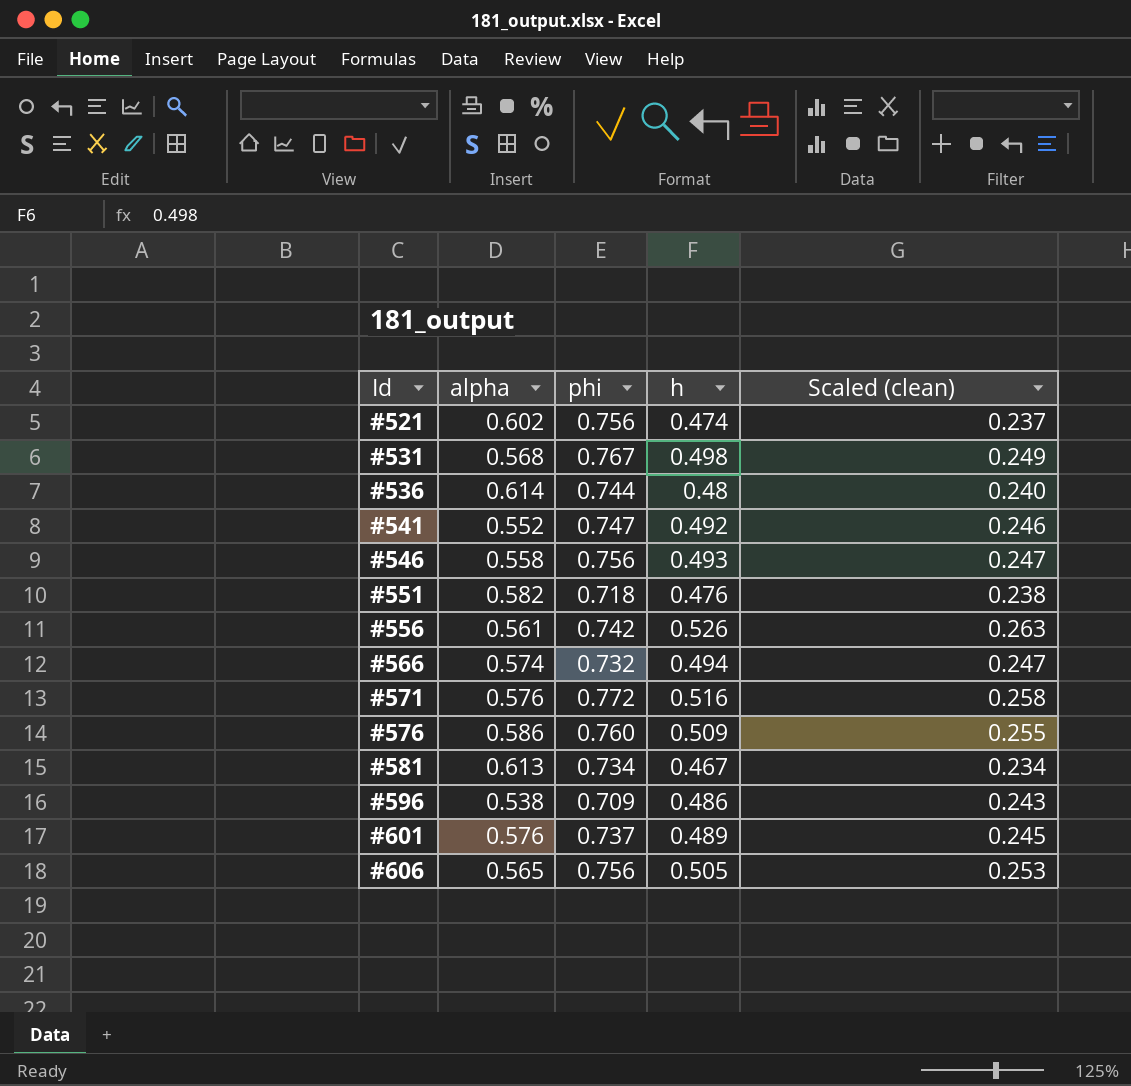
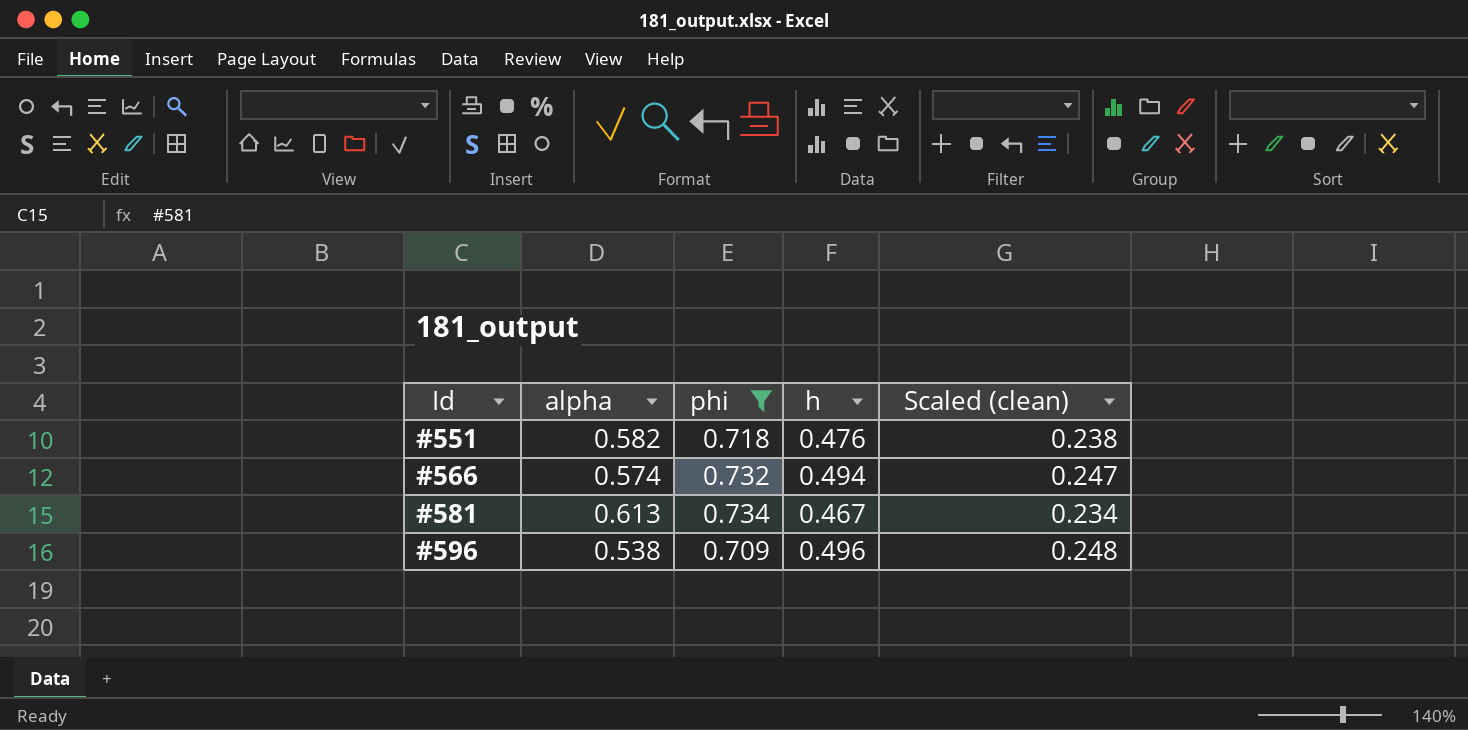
filter: none -> phi <= 0.734
#596 | h: 0.486 -> 0.496
#596 | Scaled (clean): 0.243 -> 0.248

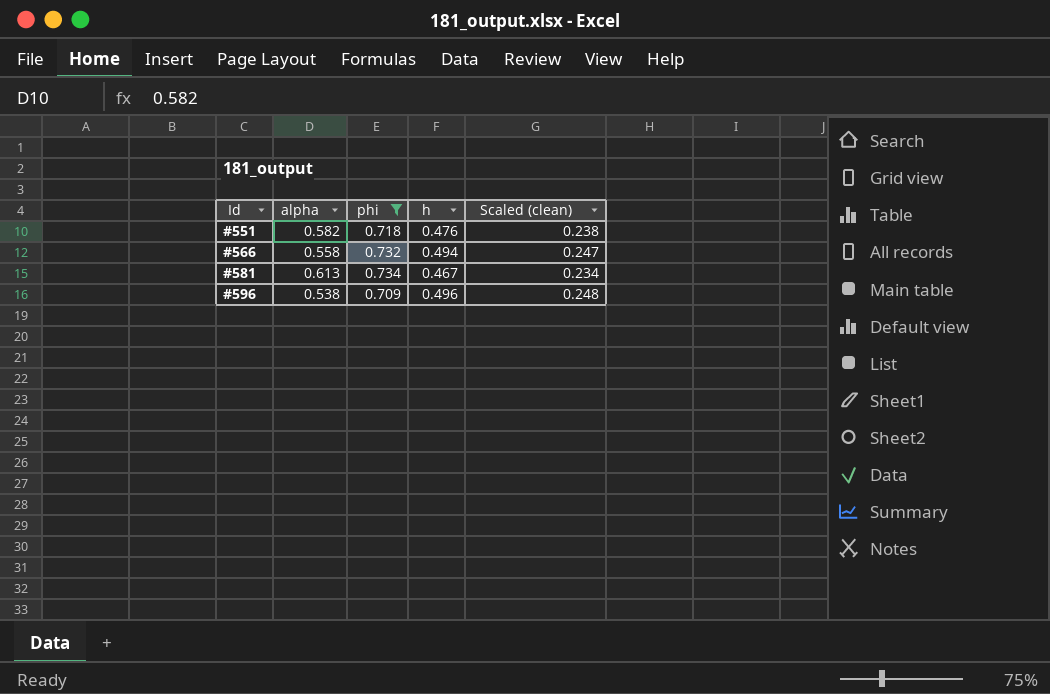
#566 | alpha: 0.574 -> 0.558

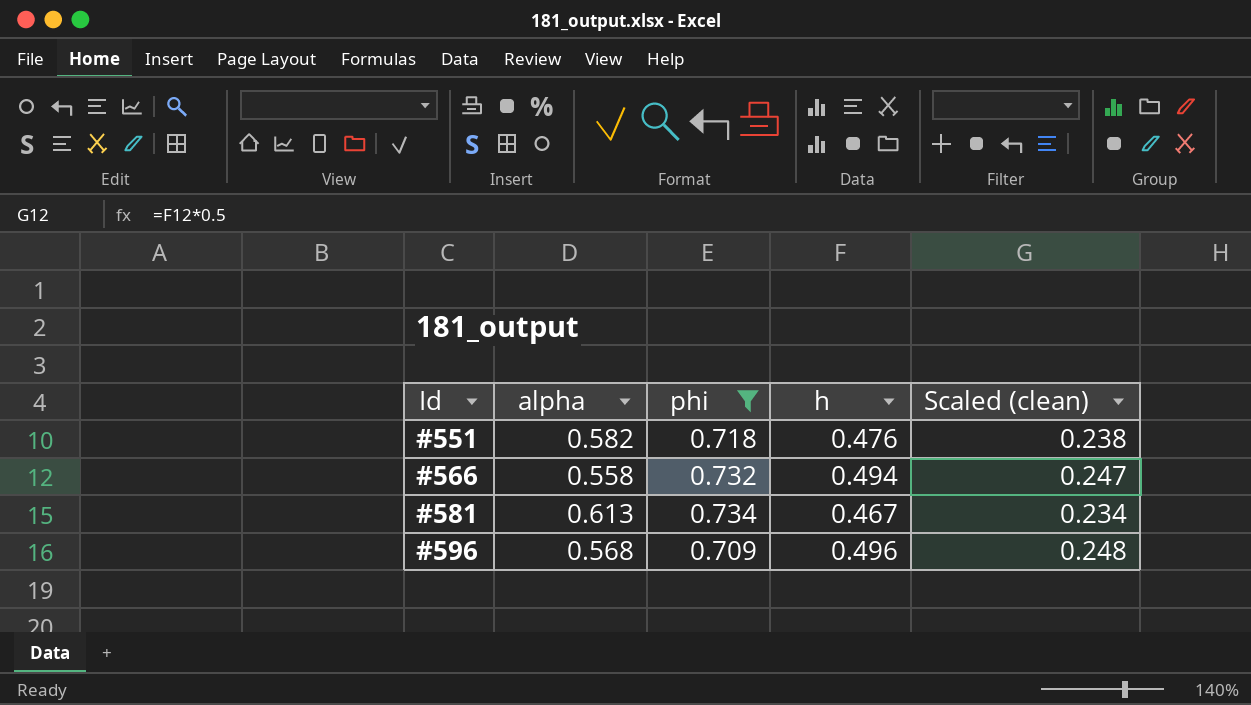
#596 | alpha: 0.538 -> 0.568

